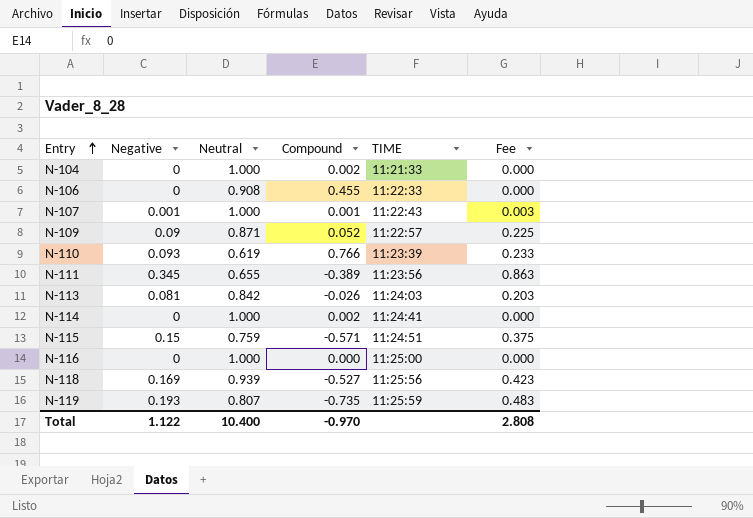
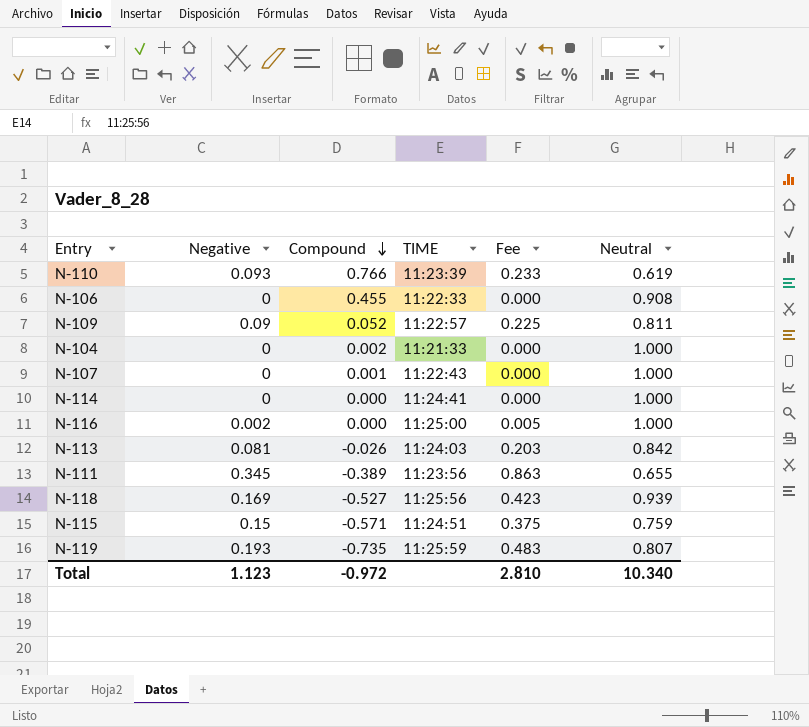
row order: Entry ascending -> Compound descending
column Neutral | position: 3 -> 6
N-109 | Neutral: 0.871 -> 0.811
N-107 | Negative: 0.001 -> 0
N-107 | Fee: 0.003 -> 0.000
N-114 | Compound: 0.002 -> 0.000
N-116 | Negative: 0 -> 0.002
N-116 | Fee: 0.000 -> 0.005
Total | Negative: 1.122 -> 1.123
Total | Compound: -0.970 -> -0.972
Total | Fee: 2.808 -> 2.810
Total | Neutral: 10.400 -> 10.340

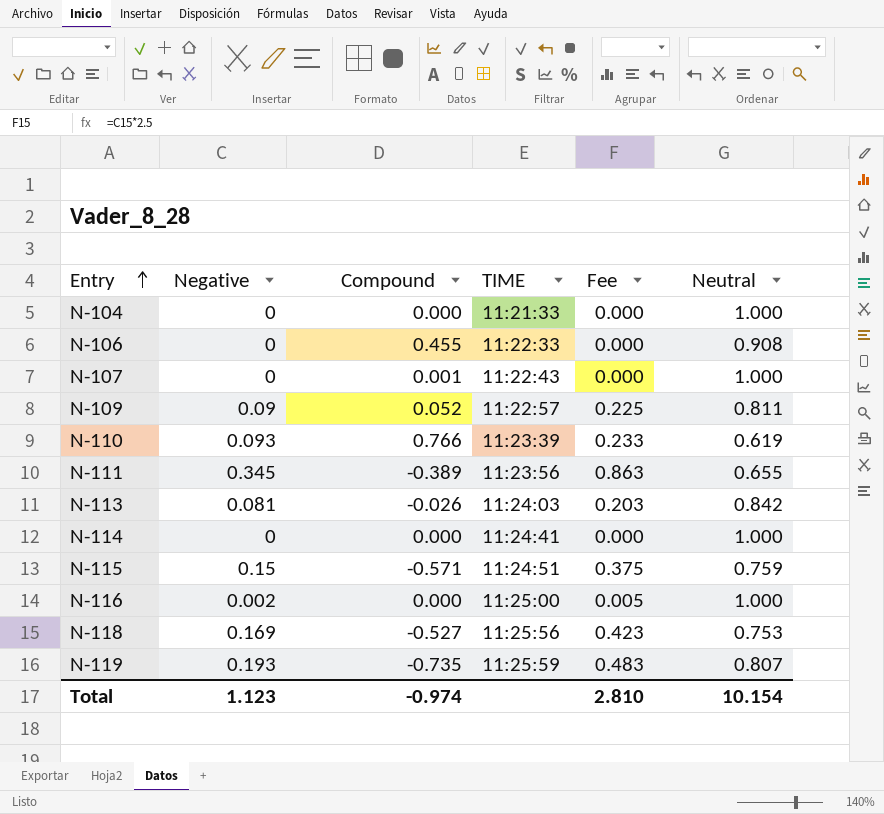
row order: Compound descending -> Entry ascending
N-104 | Compound: 0.002 -> 0.000
N-118 | Neutral: 0.939 -> 0.753
Total | Compound: -0.972 -> -0.974
Total | Neutral: 10.340 -> 10.154

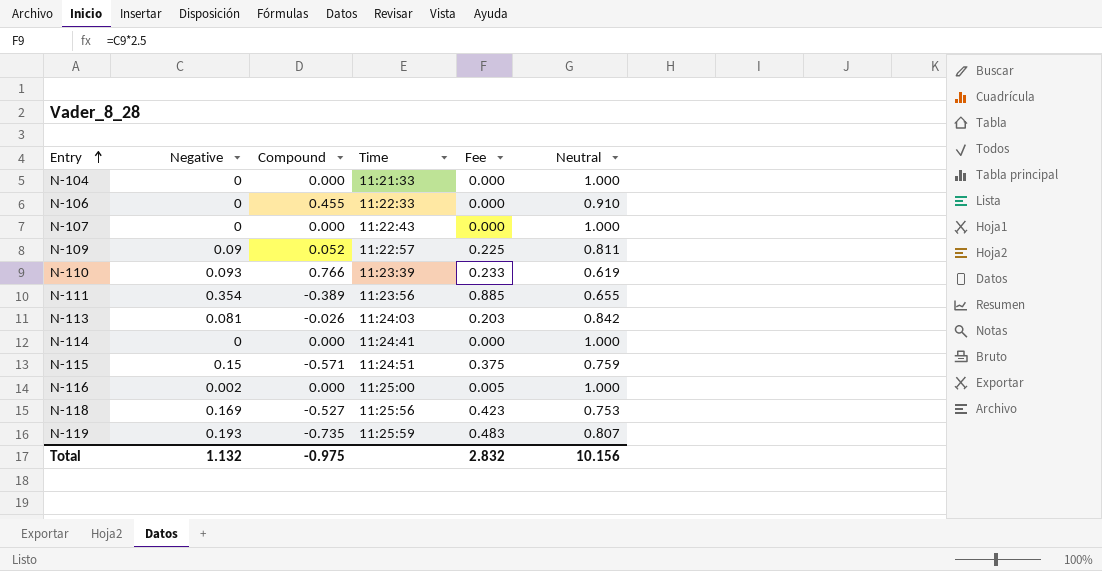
column name: TIME -> Time
N-106 | Neutral: 0.908 -> 0.910
N-107 | Compound: 0.001 -> 0.000
N-111 | Negative: 0.345 -> 0.354
N-111 | Fee: 0.863 -> 0.885
Total | Negative: 1.123 -> 1.132
Total | Compound: -0.974 -> -0.975
Total | Fee: 2.810 -> 2.832
Total | Neutral: 10.154 -> 10.156

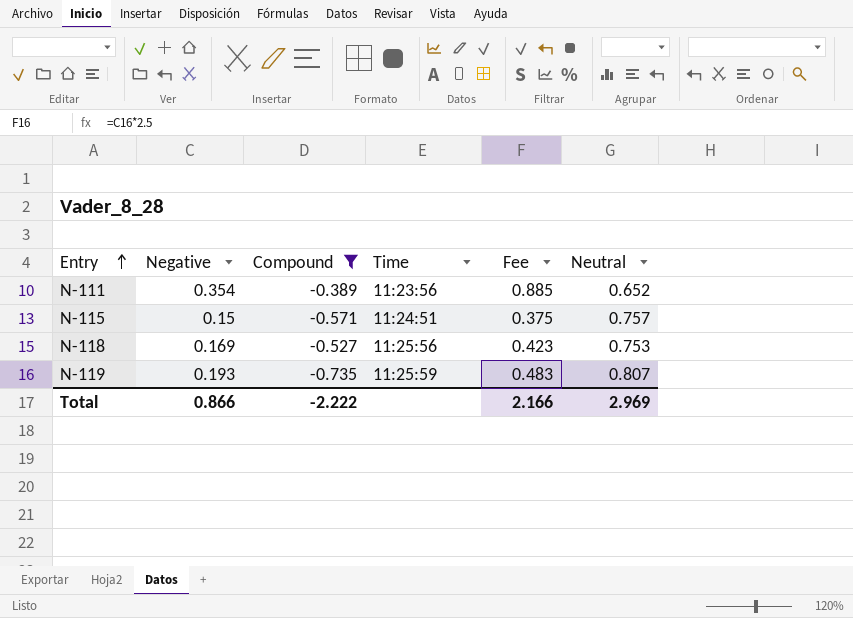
filter: none -> Compound <= -0.389
N-111 | Neutral: 0.655 -> 0.652
N-115 | Neutral: 0.759 -> 0.757
Total | Negative: 1.132 -> 0.866
Total | Compound: -0.975 -> -2.222
Total | Fee: 2.832 -> 2.166
Total | Neutral: 10.156 -> 2.969

